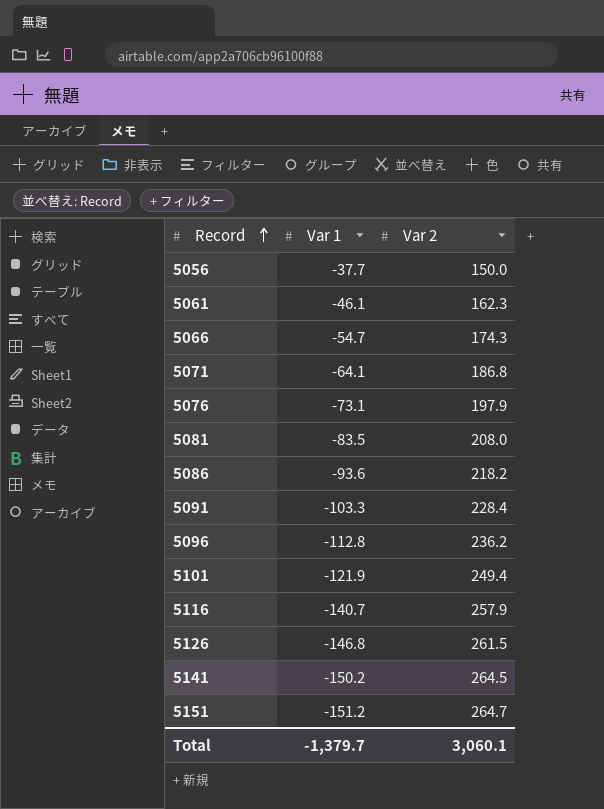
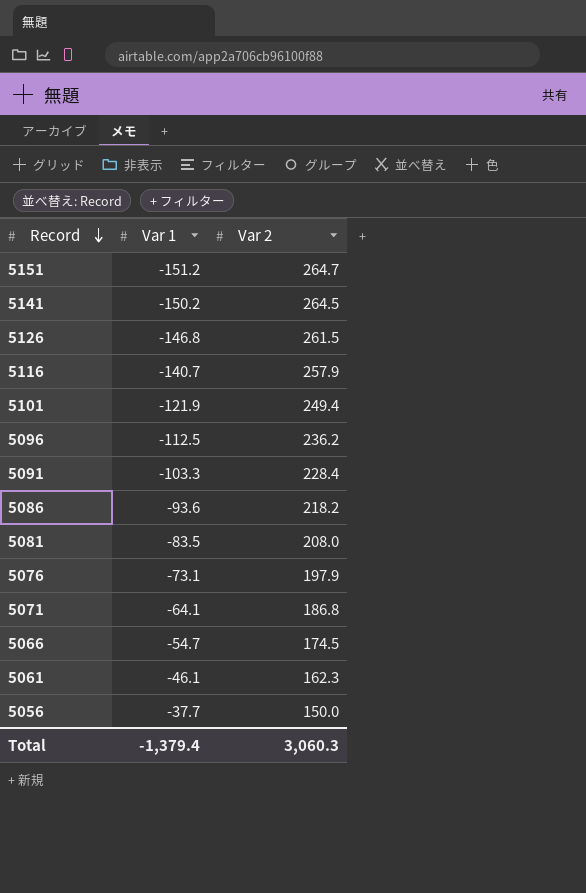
row order: Record ascending -> Record descending
5096 | Var 1: -112.8 -> -112.5
5066 | Var 2: 174.3 -> 174.5
Total | Var 1: -1,379.7 -> -1,379.4
Total | Var 2: 3,060.1 -> 3,060.3

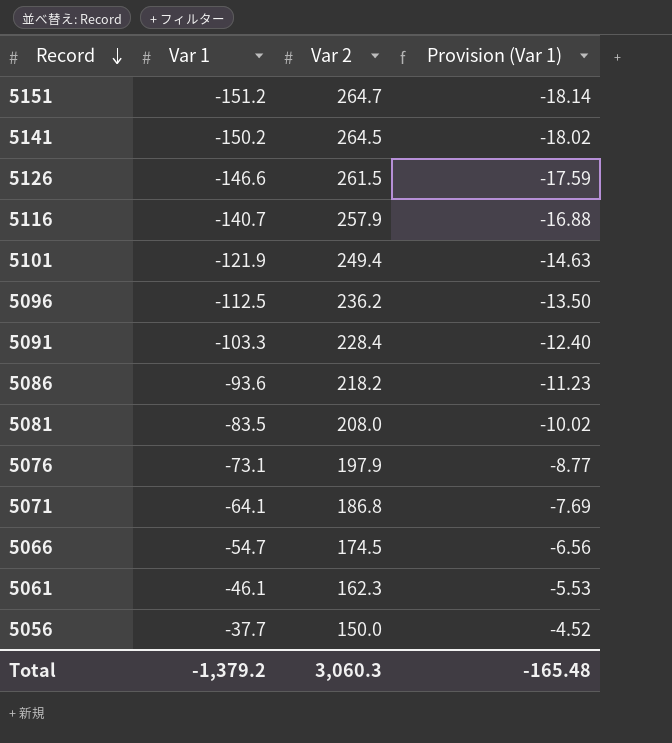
column Provision (Var 1) | formula: none -> [Var 1] * 0.12
5126 | Var 1: -146.8 -> -146.6
Total | Var 1: -1,379.4 -> -1,379.2

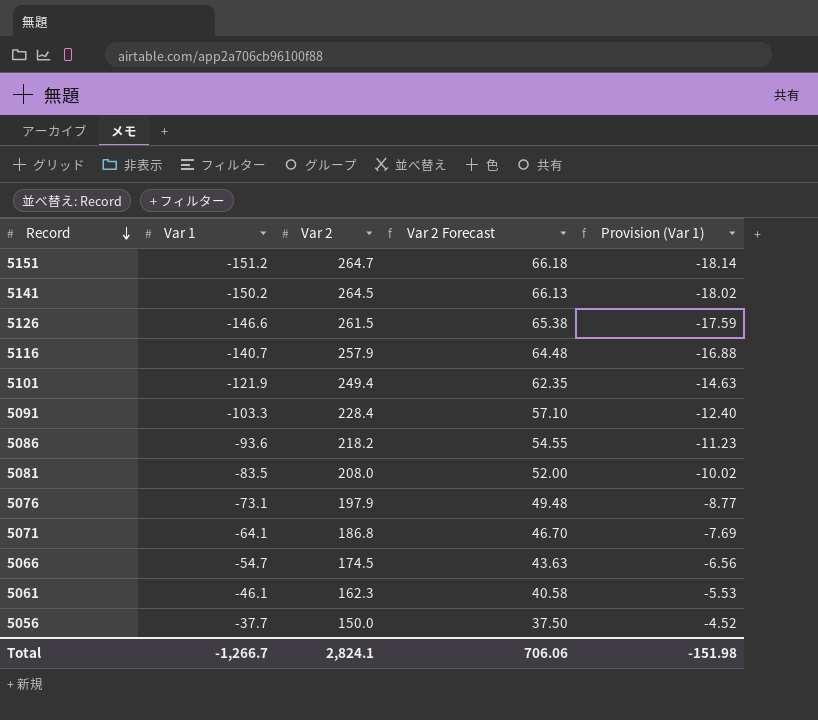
column Var 2 Forecast | formula: none -> [Var 2] * 0.25
row 5096: -112.5 | 236.2 | -13.50 -> none
Total | Var 1: -1,379.2 -> -1,266.7
Total | Var 2: 3,060.3 -> 2,824.1
Total | Provision (Var 1): -165.48 -> -151.98

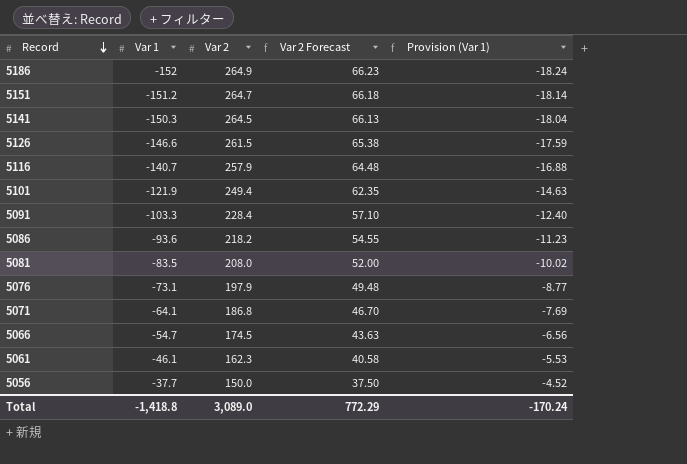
row 5186: none -> -152 | 264.9 | 66.23 | -18.24
5141 | Var 1: -150.2 -> -150.3
5141 | Provision (Var 1): -18.02 -> -18.04
Total | Var 1: -1,266.7 -> -1,418.8
Total | Var 2: 2,824.1 -> 3,089.0
Total | Var 2 Forecast: 706.06 -> 772.29
Total | Provision (Var 1): -151.98 -> -170.24

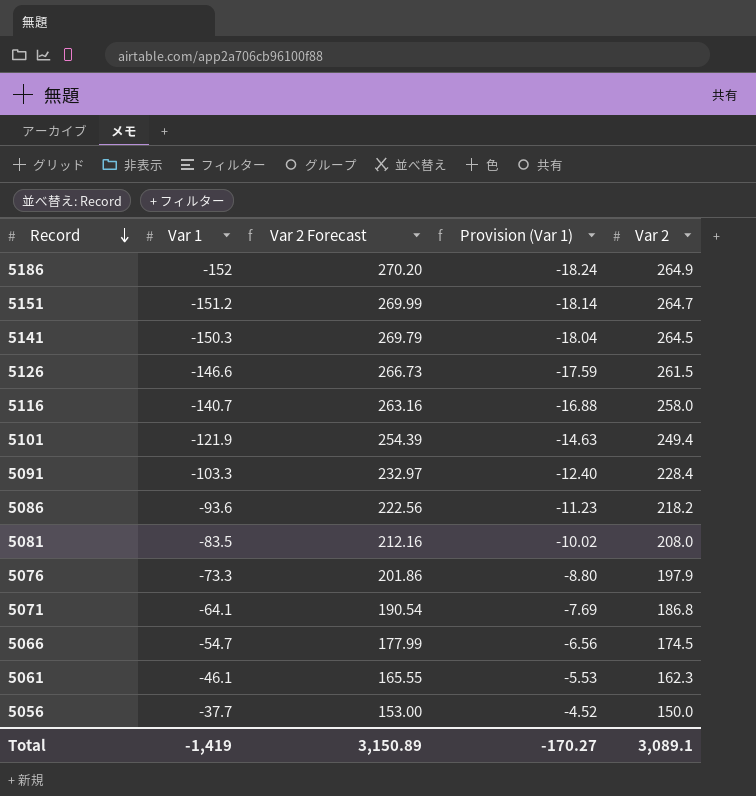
column Var 2 Forecast | formula: [Var 2] * 0.25 -> [Var 2] * 1.02
column Var 2 | position: 3 -> 5
5116 | Var 2: 257.9 -> 258.0
5076 | Var 1: -73.1 -> -73.3
5076 | Provision (Var 1): -8.77 -> -8.80
Total | Var 1: -1,418.8 -> -1,419
Total | Var 2 Forecast: 772.29 -> 3,150.89
Total | Provision (Var 1): -170.24 -> -170.27
Total | Var 2: 3,089.0 -> 3,089.1

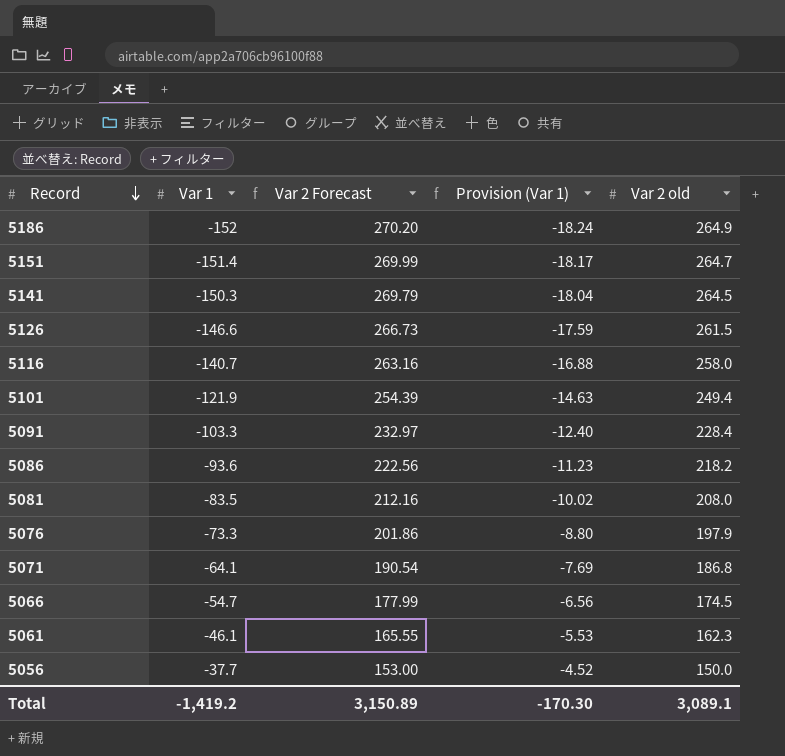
column name: Var 2 -> Var 2 old
5151 | Var 1: -151.2 -> -151.4
5151 | Provision (Var 1): -18.14 -> -18.17
Total | Var 1: -1,419 -> -1,419.2
Total | Provision (Var 1): -170.27 -> -170.30

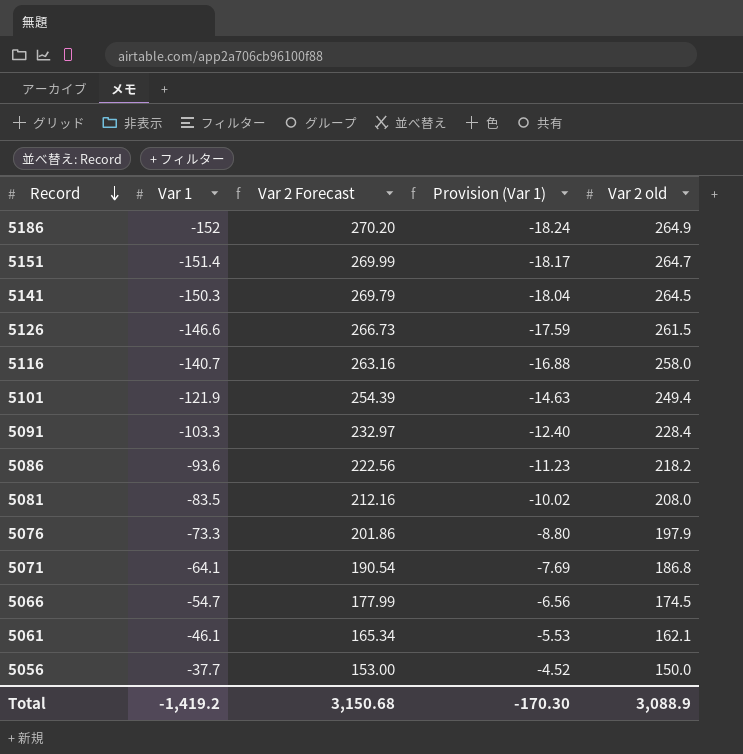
5061 | Var 2 Forecast: 165.55 -> 165.34
5061 | Var 2 old: 162.3 -> 162.1
Total | Var 2 Forecast: 3,150.89 -> 3,150.68
Total | Var 2 old: 3,089.1 -> 3,088.9

